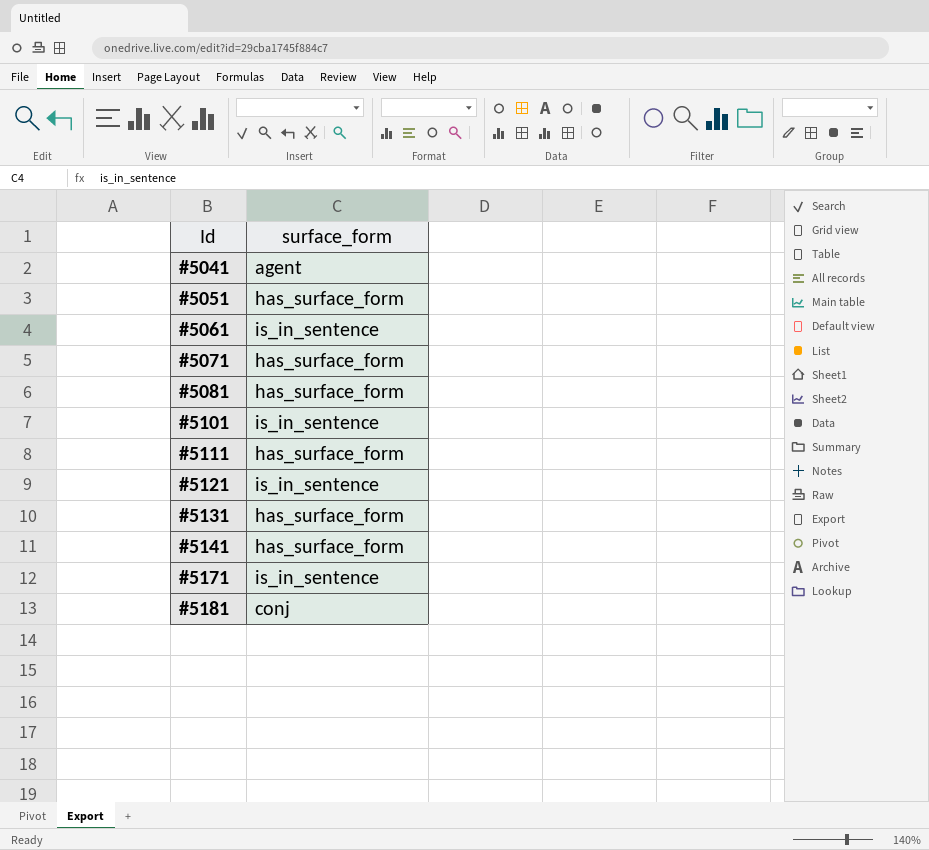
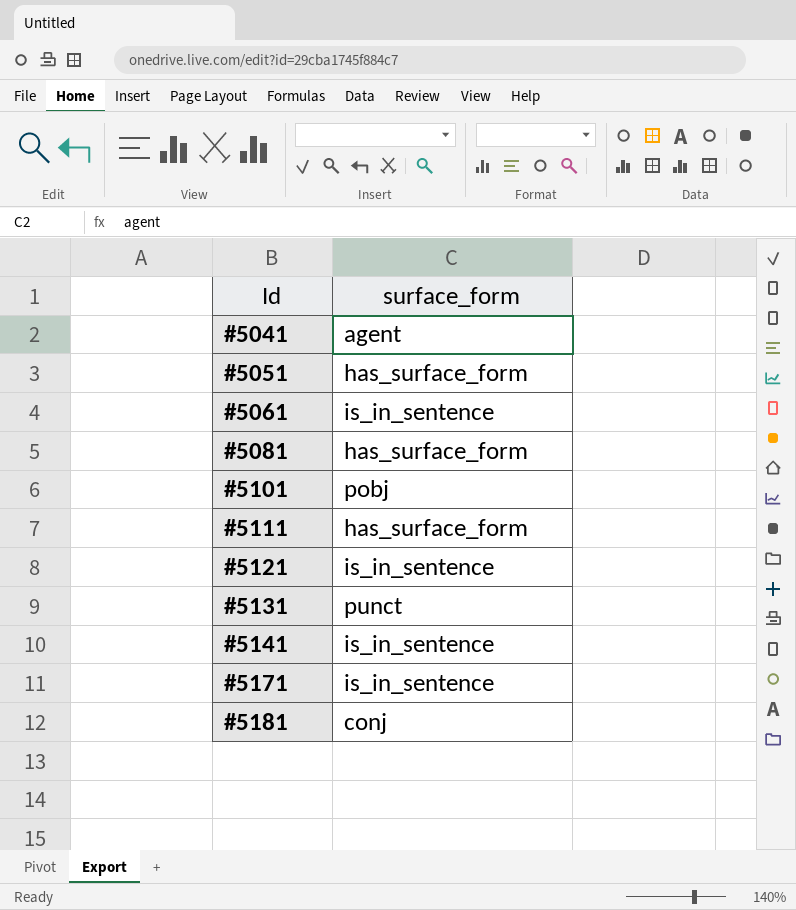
row #5071: has_surface_form -> none
#5101 | surface_form: is_in_sentence -> pobj
#5131 | surface_form: has_surface_form -> punct
#5141 | surface_form: has_surface_form -> is_in_sentence

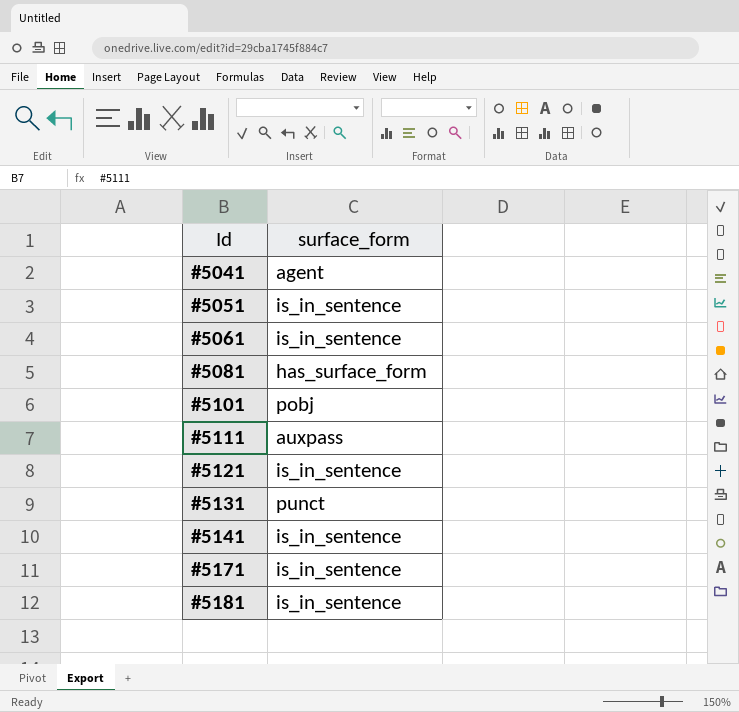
#5051 | surface_form: has_surface_form -> is_in_sentence
#5111 | surface_form: has_surface_form -> auxpass
#5181 | surface_form: conj -> is_in_sentence

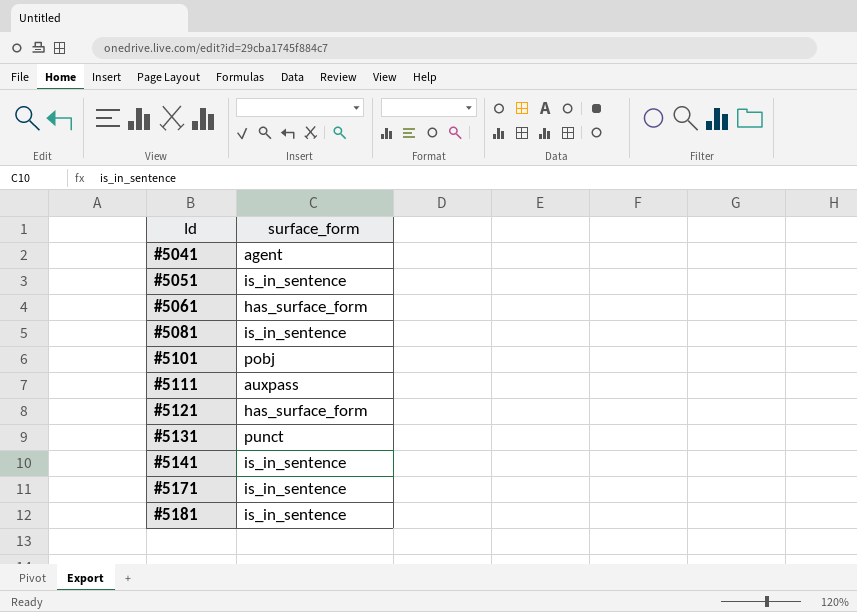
#5061 | surface_form: is_in_sentence -> has_surface_form
#5081 | surface_form: has_surface_form -> is_in_sentence
#5121 | surface_form: is_in_sentence -> has_surface_form

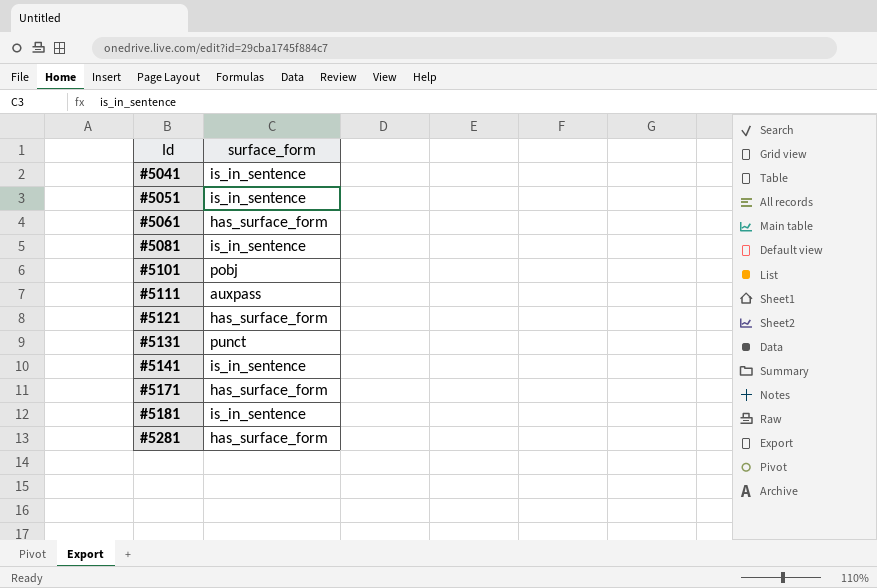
#5041 | surface_form: agent -> is_in_sentence
#5171 | surface_form: is_in_sentence -> has_surface_form
row #5281: none -> has_surface_form

